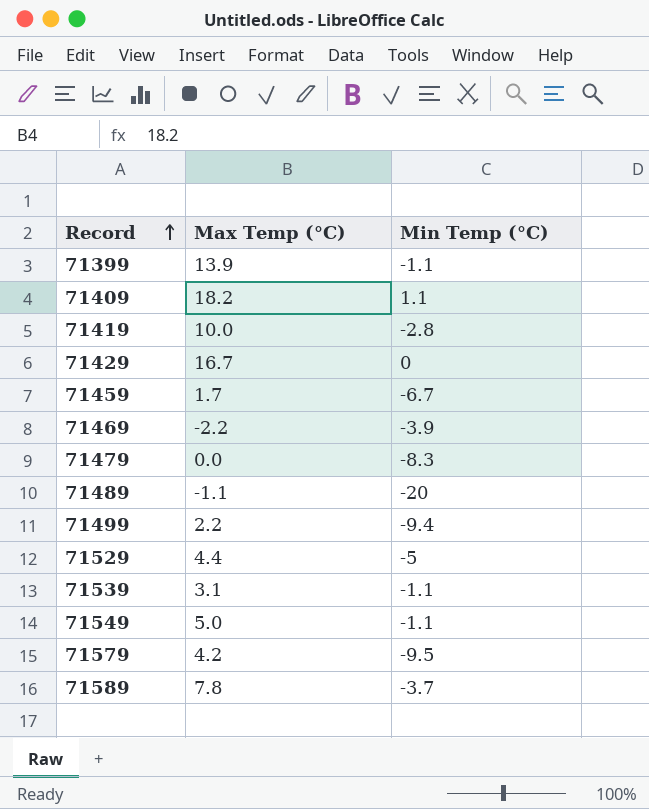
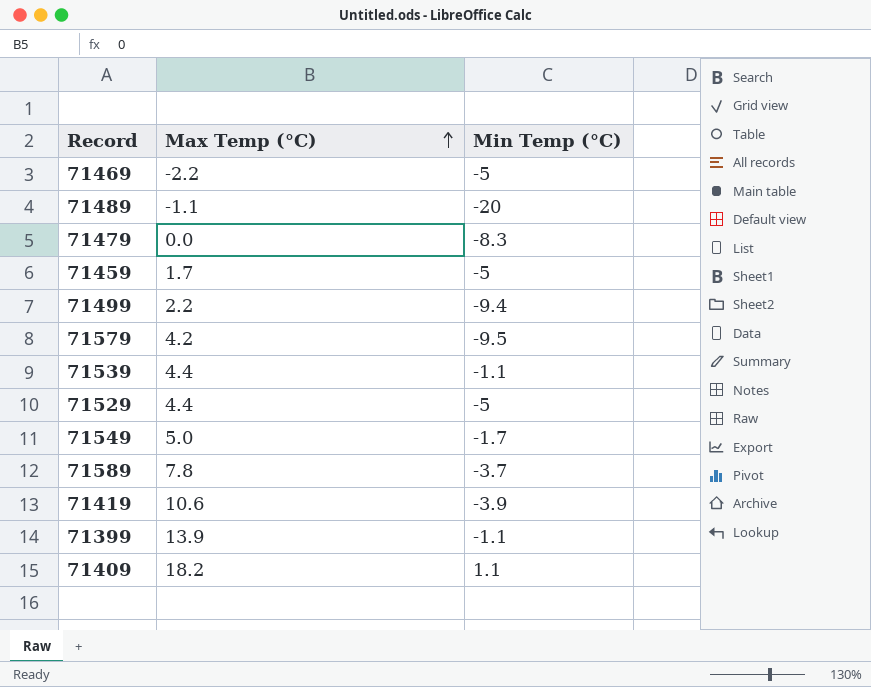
row order: Record ascending -> Max Temp (°C) ascending
row 71429: 16.7 | 0 -> none
71469 | Min Temp (°C): -3.9 -> -5
71459 | Min Temp (°C): -6.7 -> -5
71539 | Max Temp (°C): 3.1 -> 4.4
71549 | Min Temp (°C): -1.1 -> -1.7
71419 | Max Temp (°C): 10.0 -> 10.6
71419 | Min Temp (°C): -2.8 -> -3.9

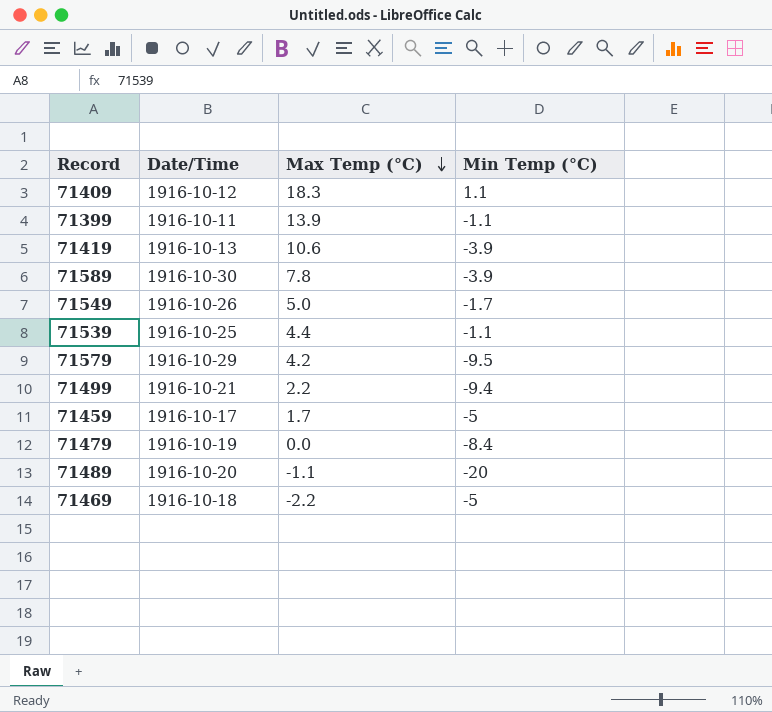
row order: Max Temp (°C) ascending -> Max Temp (°C) descending
column Date/Time | position: none -> 2
row 71529: 4.4 | -5 -> none
71409 | Max Temp (°C): 18.2 -> 18.3
71589 | Min Temp (°C): -3.7 -> -3.9
71479 | Min Temp (°C): -8.3 -> -8.4

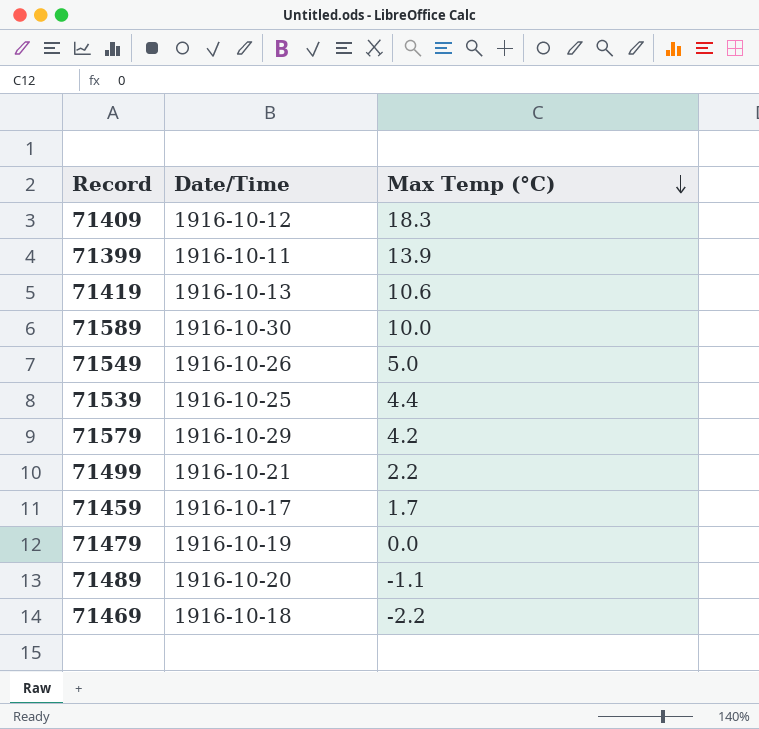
column Min Temp (°C) | position: 4 -> none
71589 | Max Temp (°C): 7.8 -> 10.0

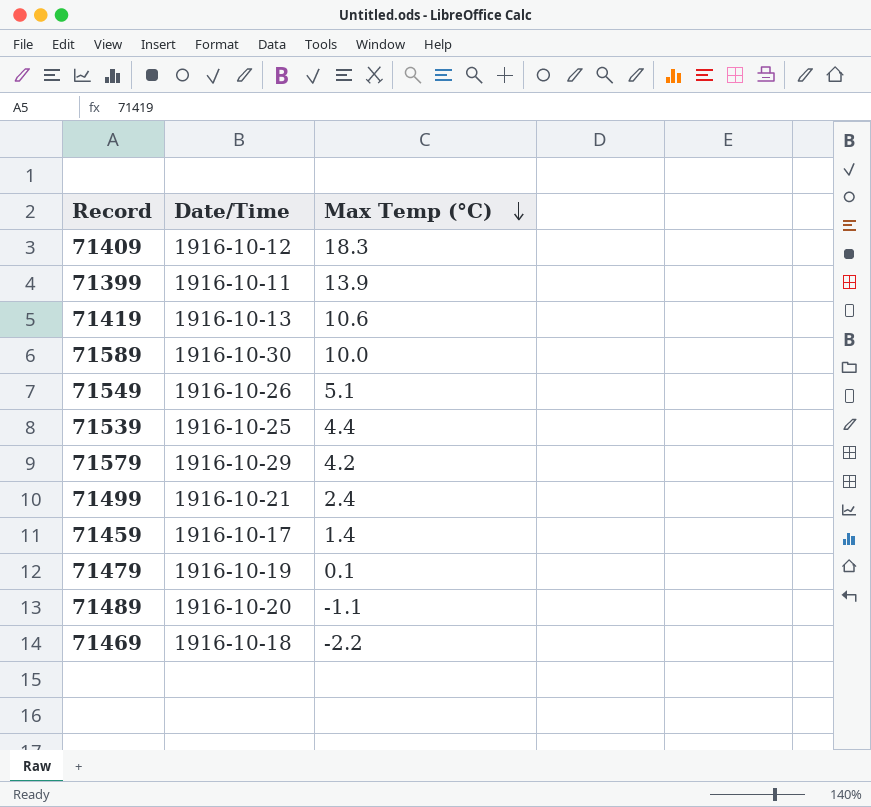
71549 | Max Temp (°C): 5.0 -> 5.1
71499 | Max Temp (°C): 2.2 -> 2.4
71459 | Max Temp (°C): 1.7 -> 1.4
71479 | Max Temp (°C): 0.0 -> 0.1

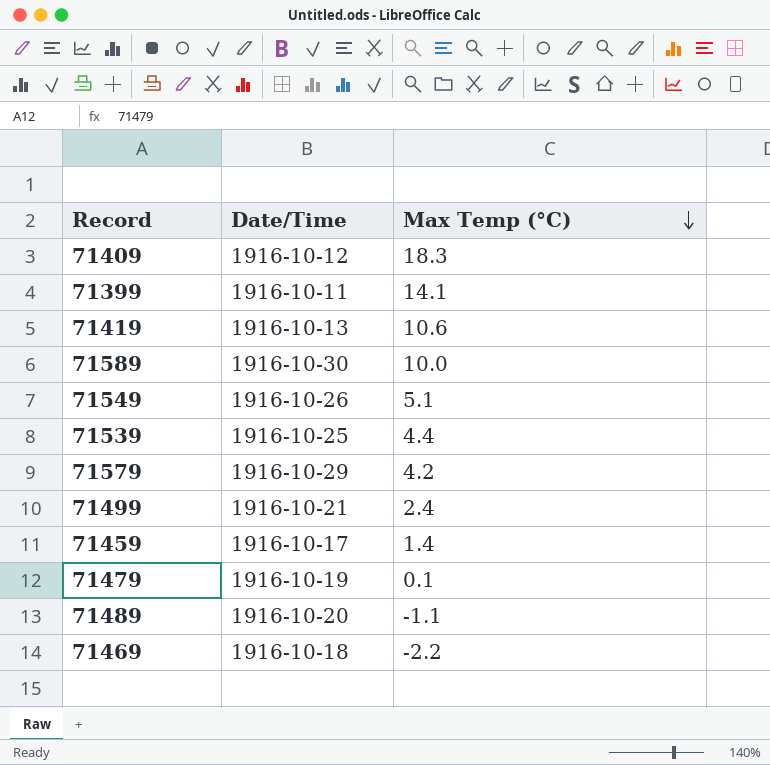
71399 | Max Temp (°C): 13.9 -> 14.1

